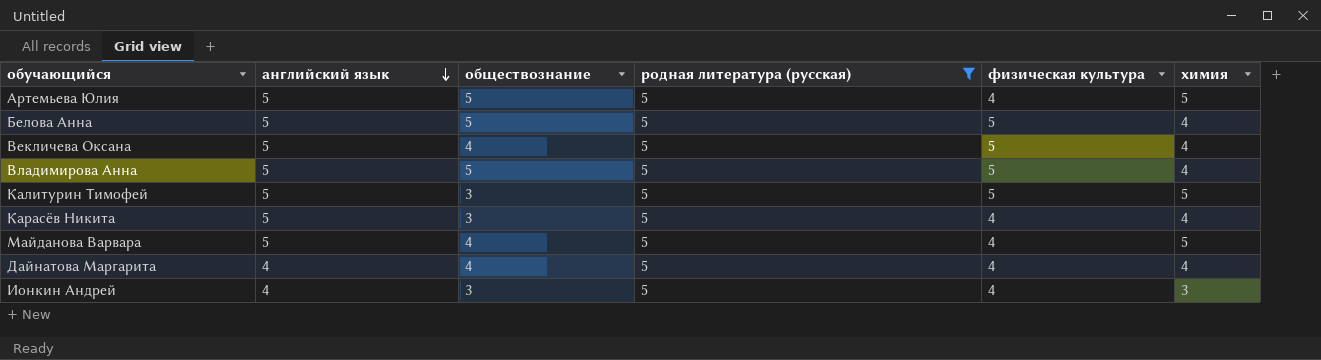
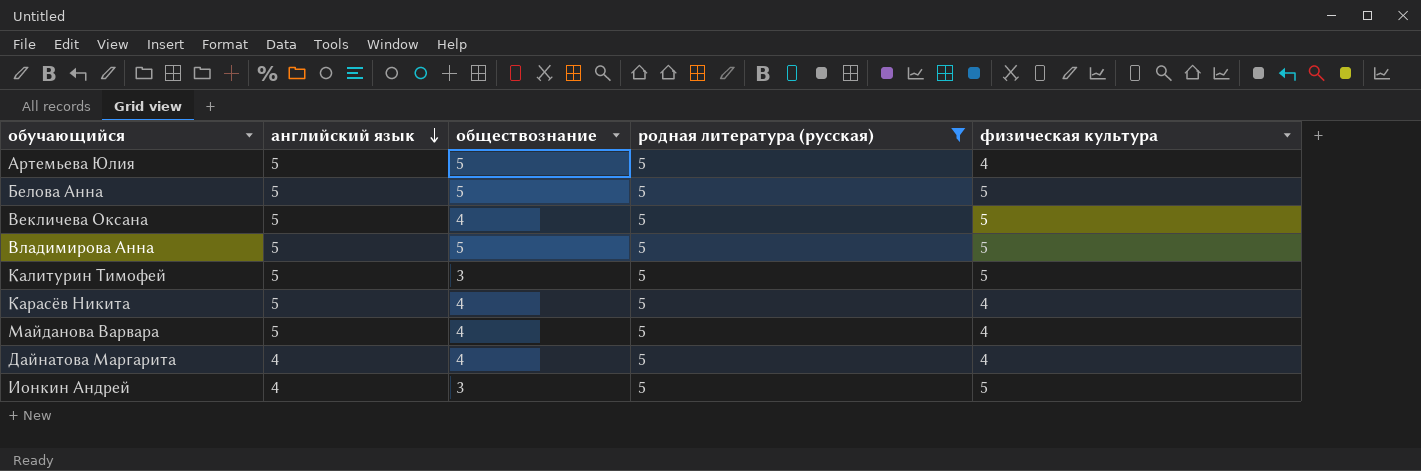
column химия | position: 6 -> none
Карасёв Никита | обществознание: 3 -> 4
Ионкин Андрей | физическая культура: 4 -> 5

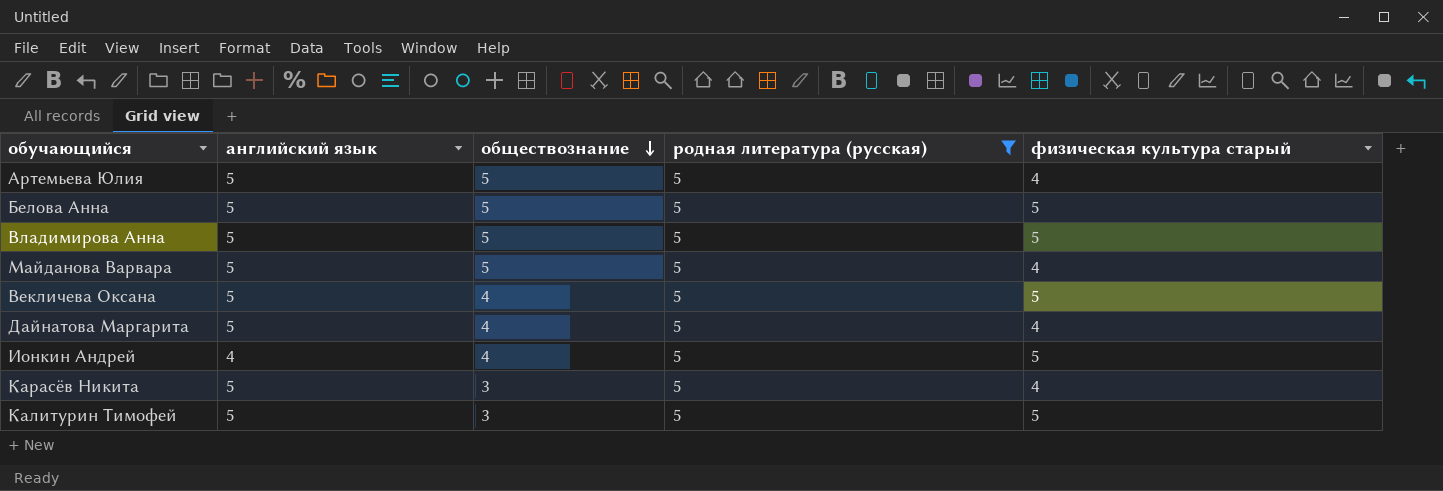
row order: английский язык descending -> обществознание descending
column name: физическая культура -> физическая культура старый
Майданова Варвара | обществознание: 4 -> 5
Дайнатова Маргарита | английский язык: 4 -> 5
Ионкин Андрей | обществознание: 3 -> 4
Карасёв Никита | обществознание: 4 -> 3

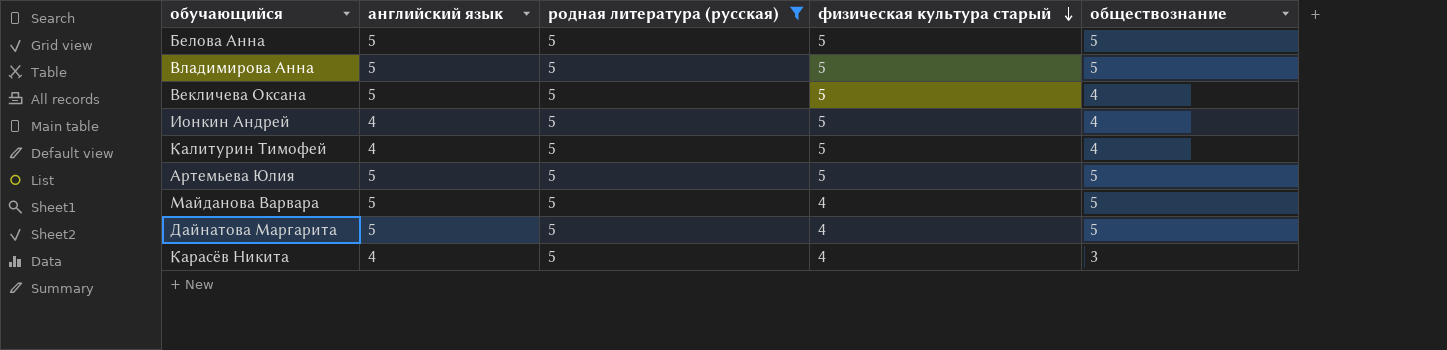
row order: обществознание descending -> физическая культура старый descending
column обществознание | position: 3 -> 5
Калитурин Тимофей | английский язык: 5 -> 4
Калитурин Тимофей | обществознание: 3 -> 4
Артемьева Юлия | физическая культура старый: 4 -> 5
Дайнатова Маргарита | обществознание: 4 -> 5
Карасёв Никита | английский язык: 5 -> 4

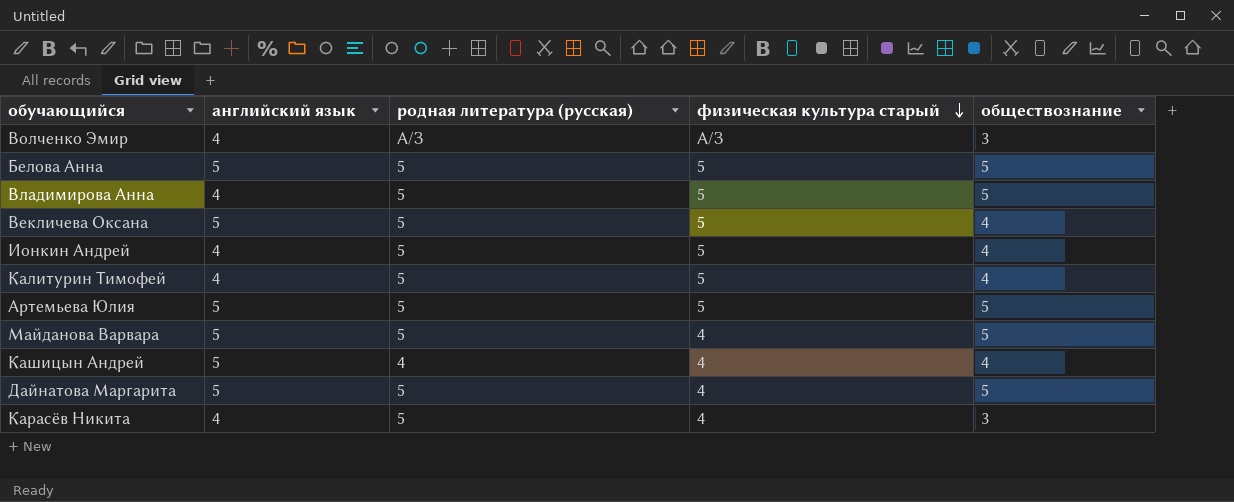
filter: родная литература (русская) = 5 -> none
Владимирова Анна | английский язык: 5 -> 4

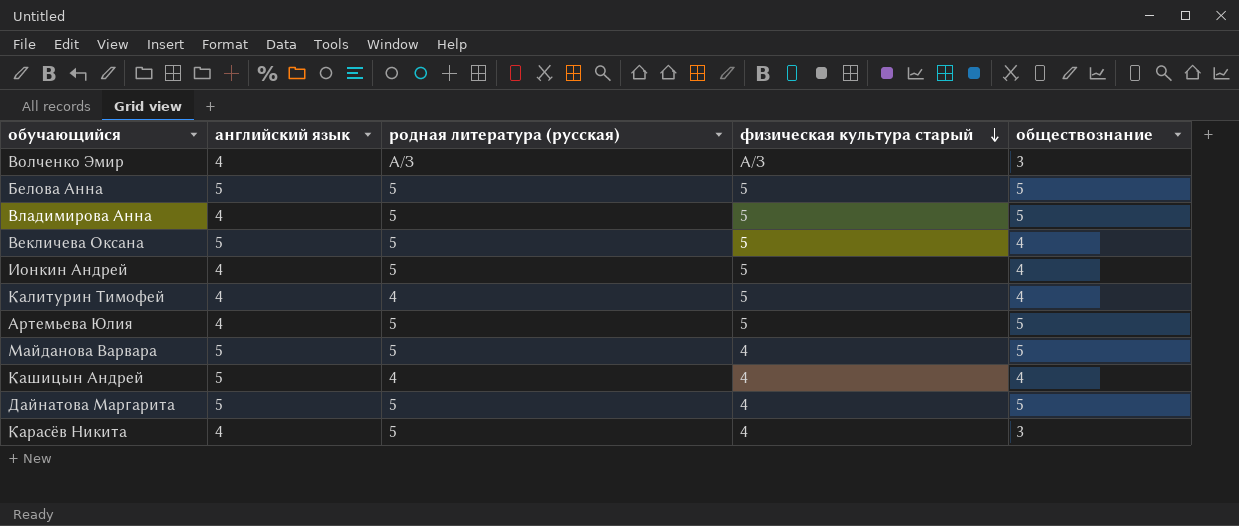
Калитурин Тимофей | родная литература (русская): 5 -> 4
Артемьева Юлия | английский язык: 5 -> 4

